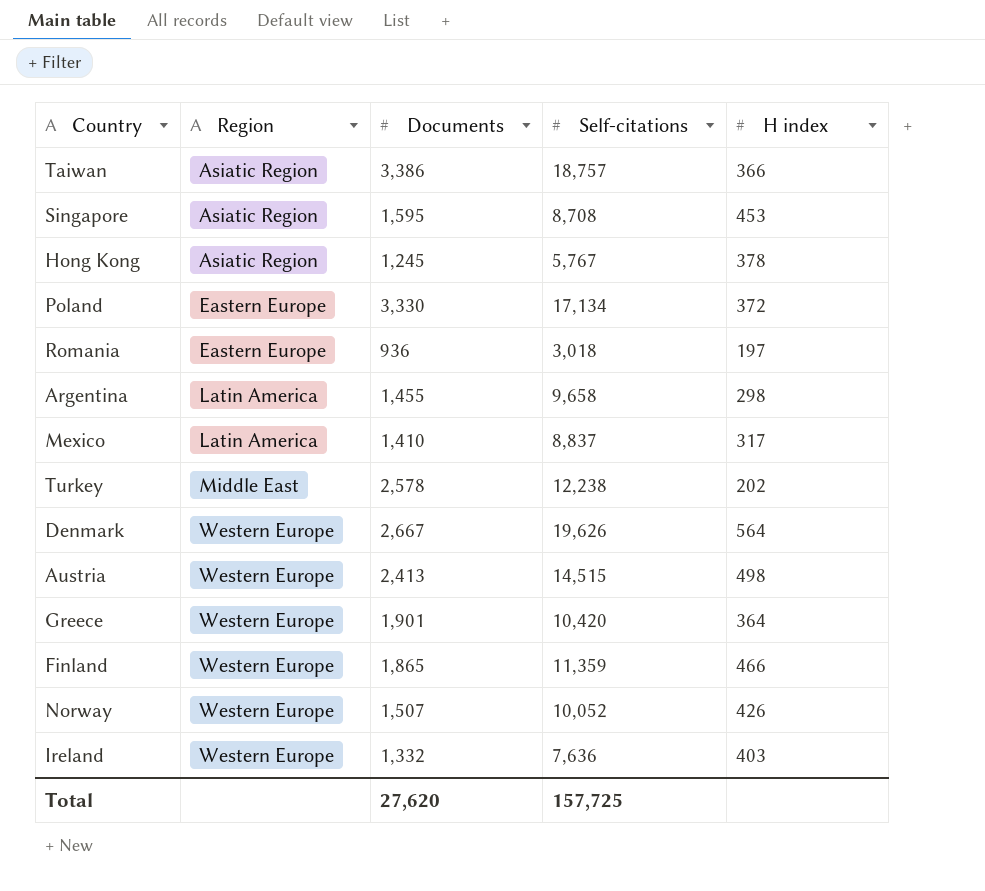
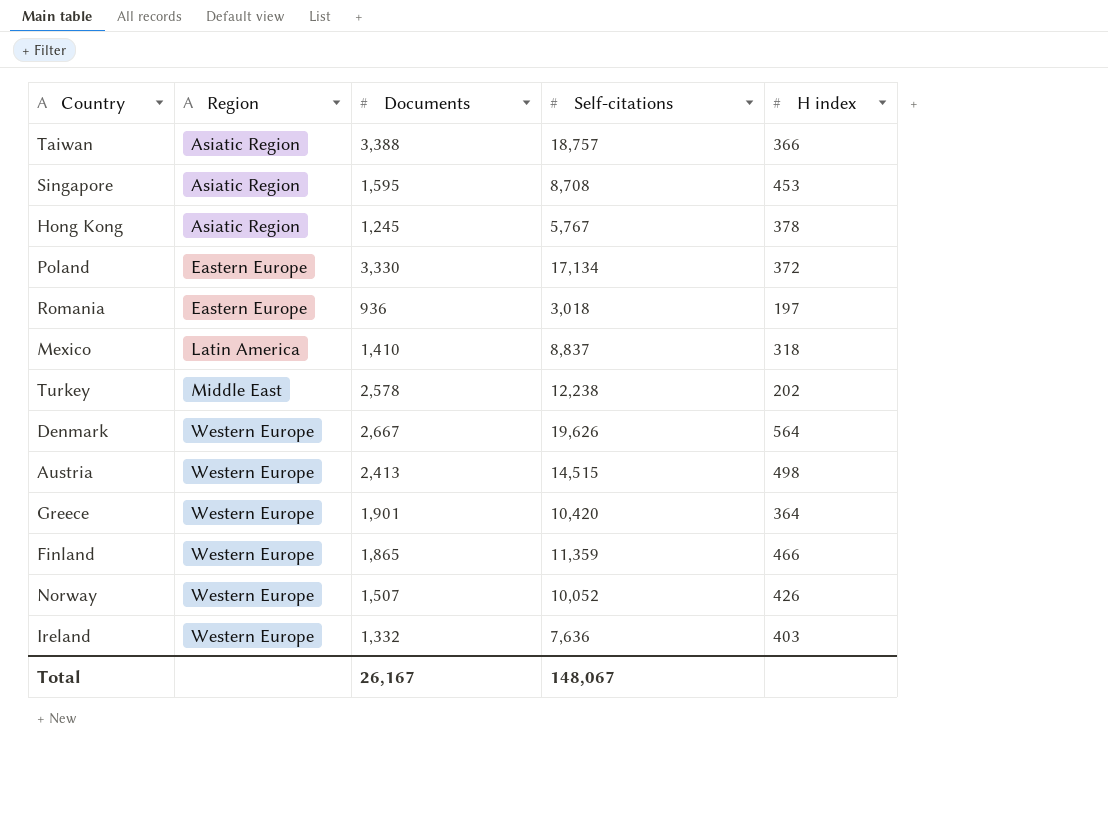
row Argentina: Latin America | 1,455 | 9,658 | 298 -> none
Taiwan | Documents: 3,386 -> 3,388
Mexico | H index: 317 -> 318
Total | Documents: 27,620 -> 26,167
Total | Self-citations: 157,725 -> 148,067

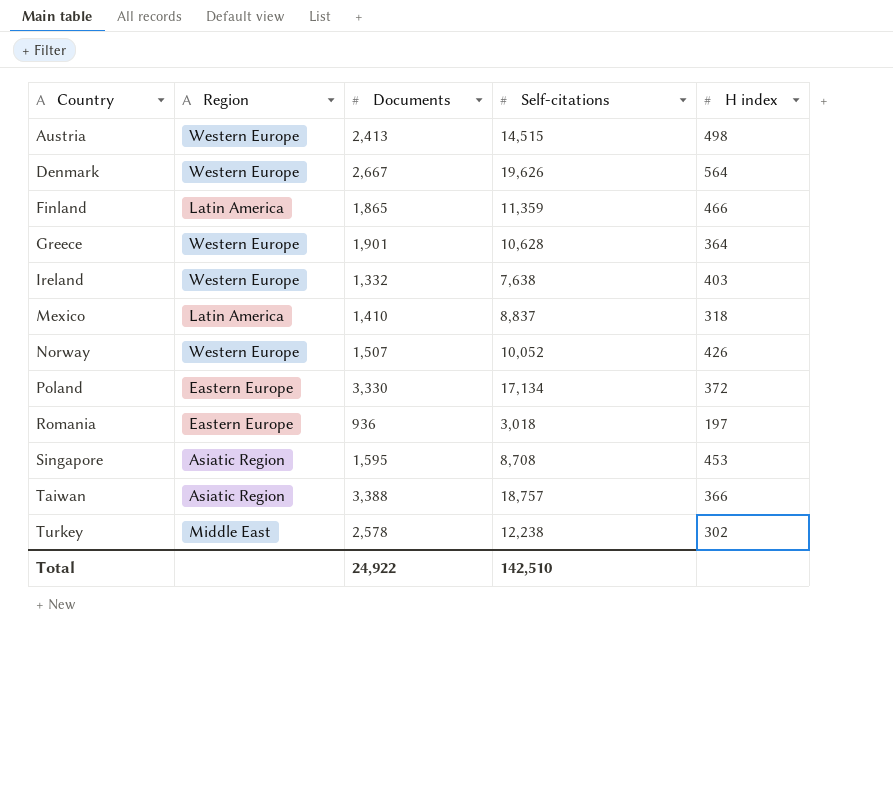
row order: Region ascending -> Country ascending
row Hong Kong: Asiatic Region | 1,245 | 5,767 | 378 -> none
Finland | Region: Western Europe -> Latin America
Greece | Self-citations: 10,420 -> 10,628
Ireland | Self-citations: 7,636 -> 7,638
Turkey | H index: 202 -> 302
Total | Documents: 26,167 -> 24,922
Total | Self-citations: 148,067 -> 142,510

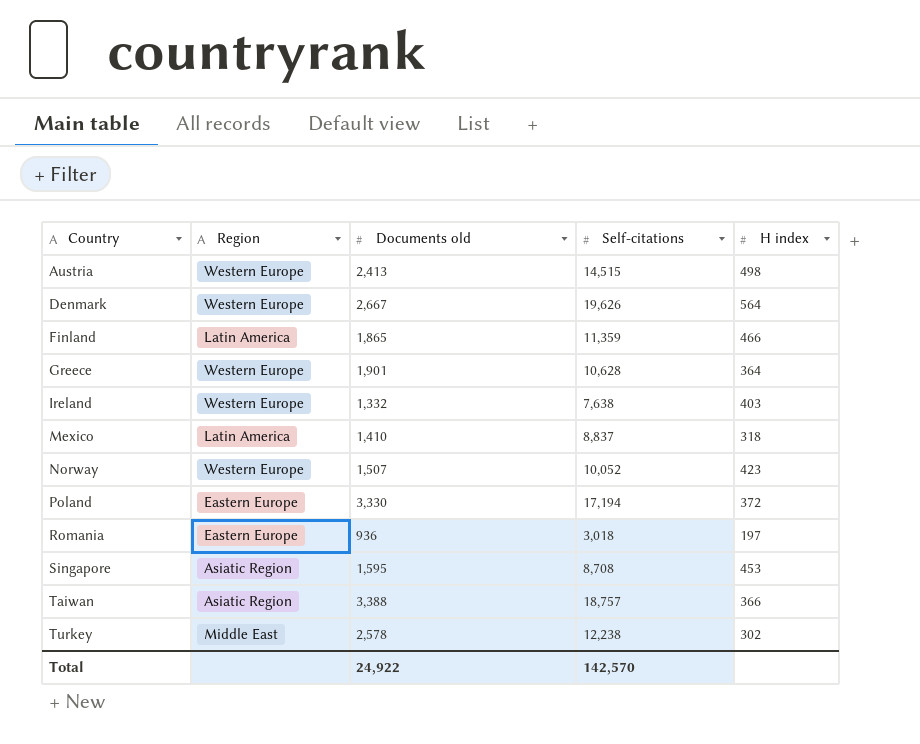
column name: Documents -> Documents old
Norway | H index: 426 -> 423
Poland | Self-citations: 17,134 -> 17,194
Total | Self-citations: 142,510 -> 142,570

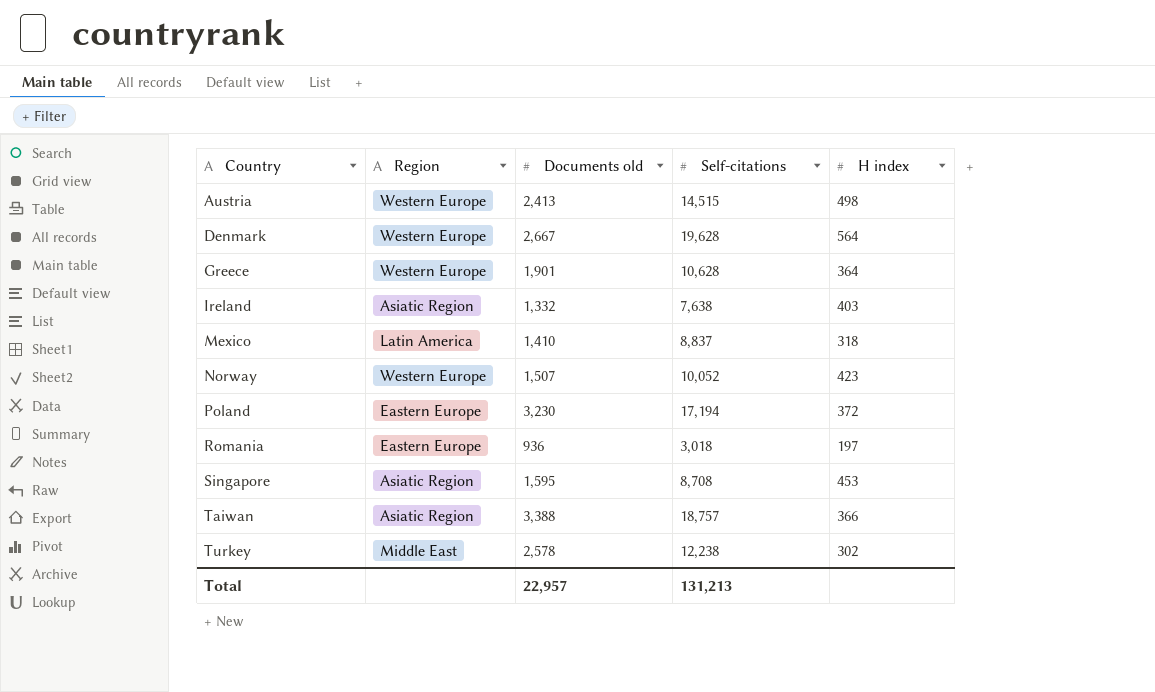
row Finland: Latin America | 1,865 | 11,359 | 466 -> none
Denmark | Self-citations: 19,626 -> 19,628
Ireland | Region: Western Europe -> Asiatic Region
Poland | Documents old: 3,330 -> 3,230
Total | Documents old: 24,922 -> 22,957
Total | Self-citations: 142,570 -> 131,213

